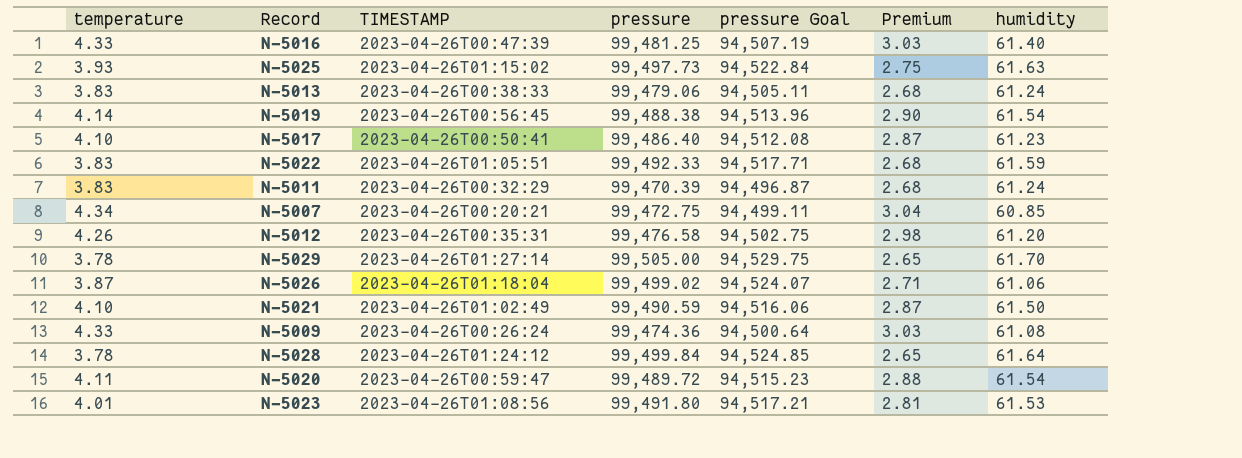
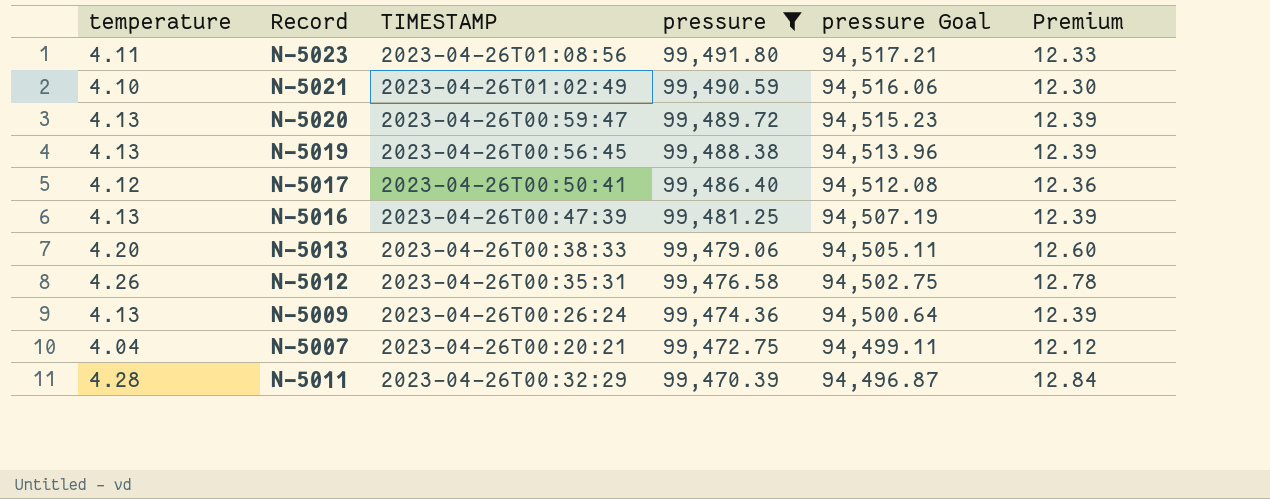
filter: none -> pressure <= 99,491.80
row order: none -> pressure descending
column humidity | position: 7 -> none
column Premium | formula: [temperature] * 0.7 -> [temperature] * 3
N-5023 | temperature: 4.01 -> 4.11
N-5020 | temperature: 4.11 -> 4.13
N-5019 | temperature: 4.14 -> 4.13
N-5017 | temperature: 4.10 -> 4.12
N-5016 | temperature: 4.33 -> 4.13
N-5013 | temperature: 3.83 -> 4.20
N-5009 | temperature: 4.33 -> 4.13
N-5007 | temperature: 4.34 -> 4.04
N-5011 | temperature: 3.83 -> 4.28

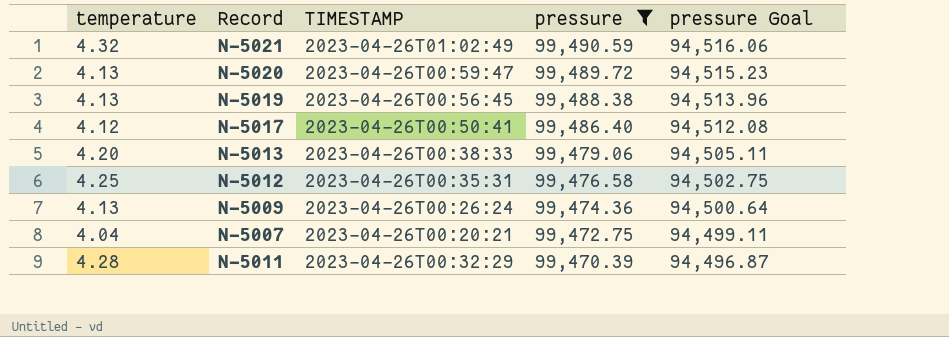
column Premium | formula: [temperature] * 3 -> none
row N-5023: 4.11 | 2023-04-26T01:08:56 | 99,491.80 | 94,517.21 | 12.33 -> none
row N-5016: 4.13 | 2023-04-26T00:47:39 | 99,481.25 | 94,507.19 | 12.39 -> none
N-5021 | temperature: 4.10 -> 4.32
N-5012 | temperature: 4.26 -> 4.25

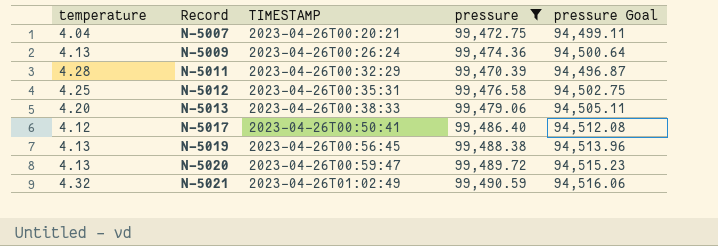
row order: pressure descending -> Record ascending

